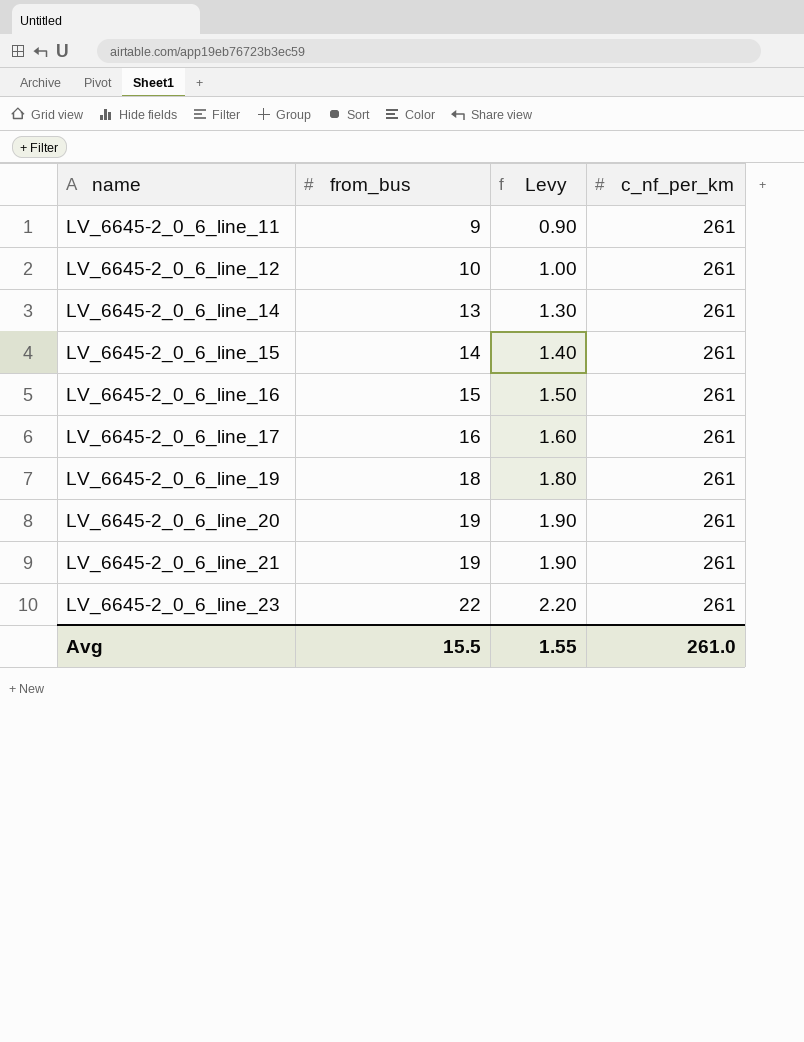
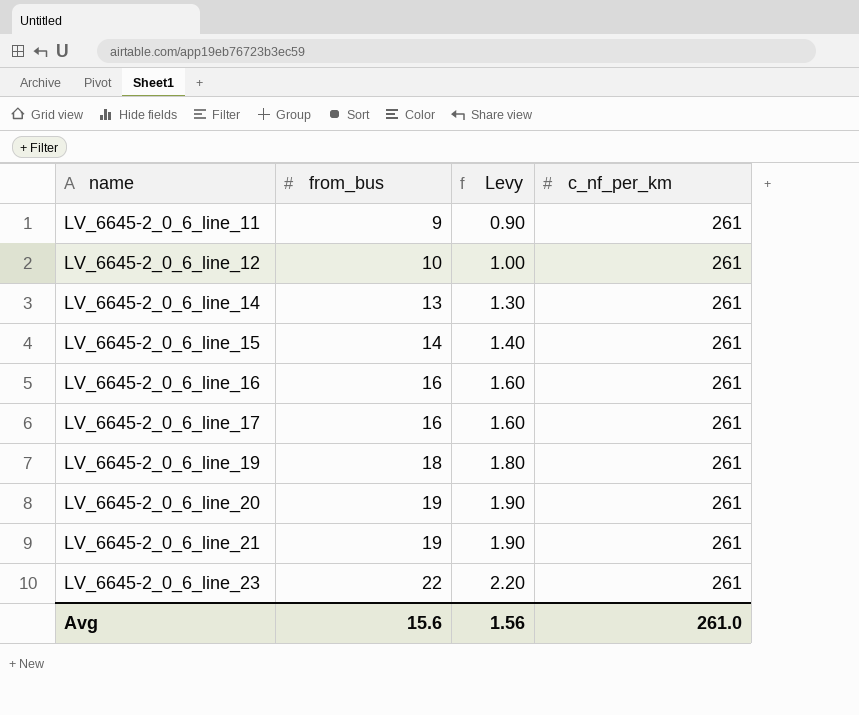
LV_6645-2_0_6_line_16 | from_bus: 15 -> 16
LV_6645-2_0_6_line_16 | Levy: 1.50 -> 1.60
Avg | from_bus: 15.5 -> 15.6
Avg | Levy: 1.55 -> 1.56

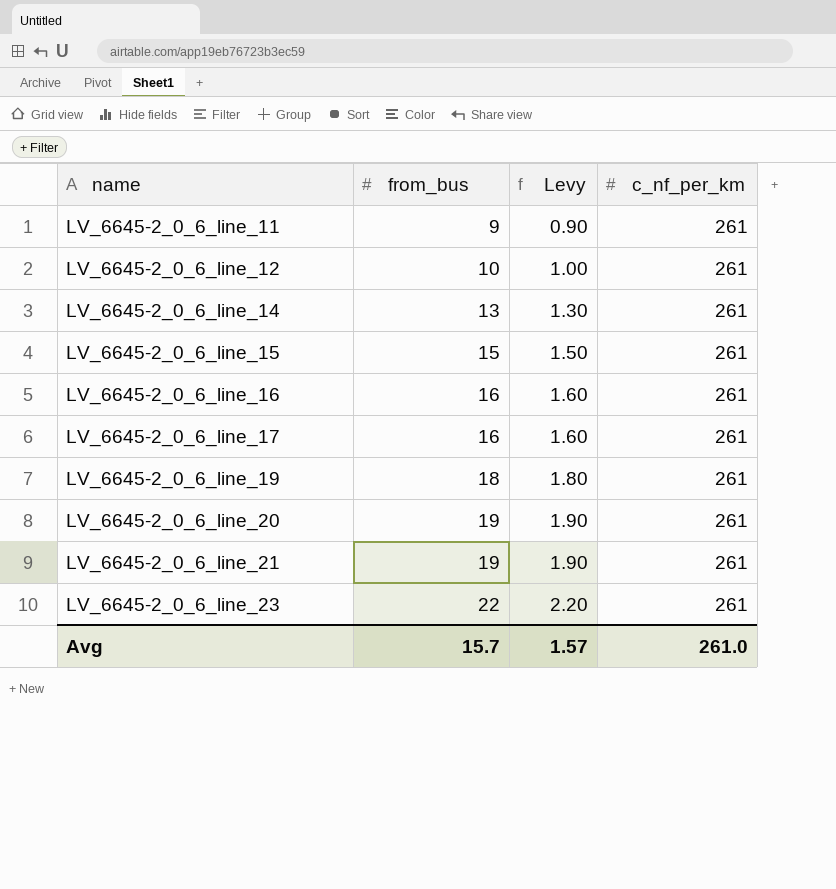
LV_6645-2_0_6_line_15 | from_bus: 14 -> 15
LV_6645-2_0_6_line_15 | Levy: 1.40 -> 1.50
Avg | from_bus: 15.6 -> 15.7
Avg | Levy: 1.56 -> 1.57

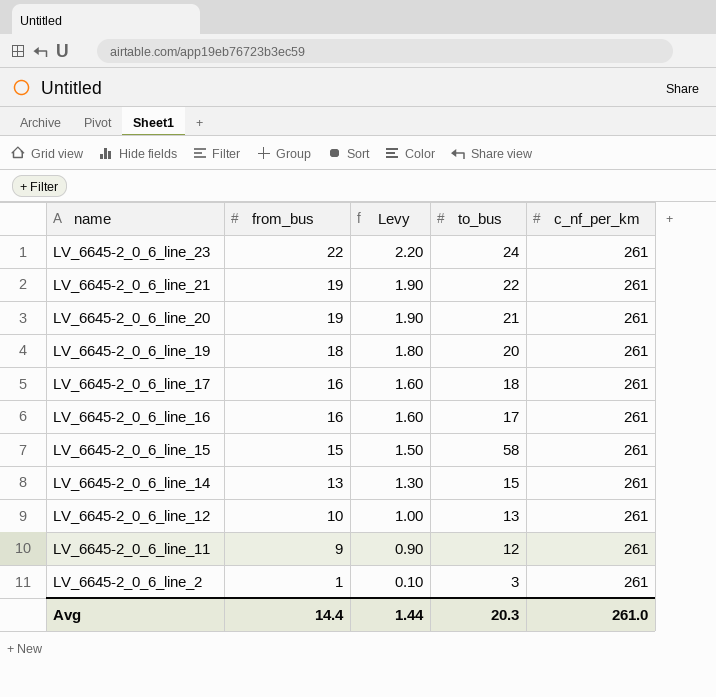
row order: name ascending -> name descending
column to_bus | position: none -> 4
row LV_6645-2_0_6_line_2: none -> 1 | 0.10 | 3 | 261
Avg | from_bus: 15.7 -> 14.4
Avg | Levy: 1.57 -> 1.44

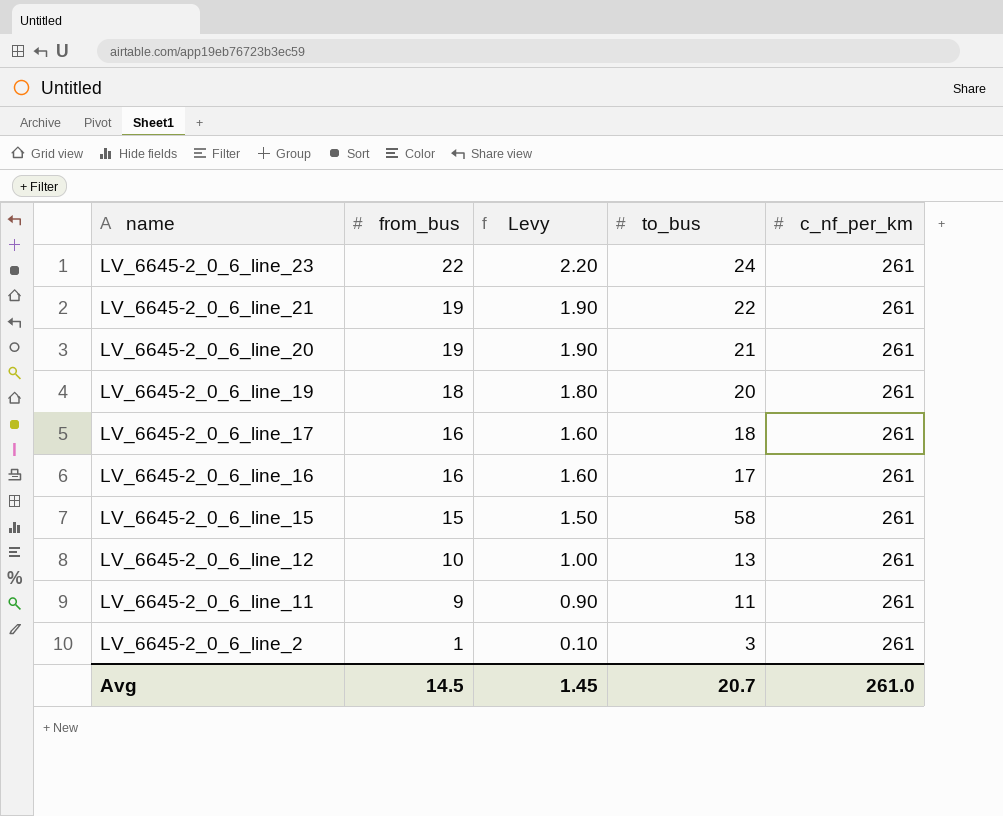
row LV_6645-2_0_6_line_14: 13 | 1.30 | 15 | 261 -> none
LV_6645-2_0_6_line_11 | to_bus: 12 -> 11
Avg | from_bus: 14.4 -> 14.5
Avg | Levy: 1.44 -> 1.45
Avg | to_bus: 20.3 -> 20.7

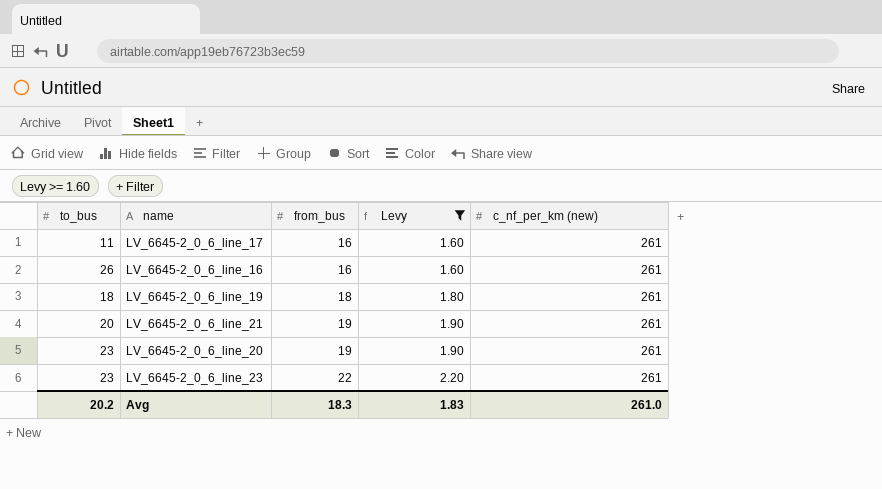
filter: none -> Levy >= 1.60
row order: name descending -> from_bus ascending
column to_bus | position: 4 -> 1
column name: c_nf_per_km -> c_nf_per_km (new)
LV_6645-2_0_6_line_17 | to_bus: 18 -> 11
LV_6645-2_0_6_line_16 | to_bus: 17 -> 26
LV_6645-2_0_6_line_19 | to_bus: 20 -> 18
LV_6645-2_0_6_line_21 | to_bus: 22 -> 20
LV_6645-2_0_6_line_20 | to_bus: 21 -> 23
LV_6645-2_0_6_line_23 | to_bus: 24 -> 23
Avg | to_bus: 20.7 -> 20.2
Avg | from_bus: 14.5 -> 18.3
Avg | Levy: 1.45 -> 1.83

